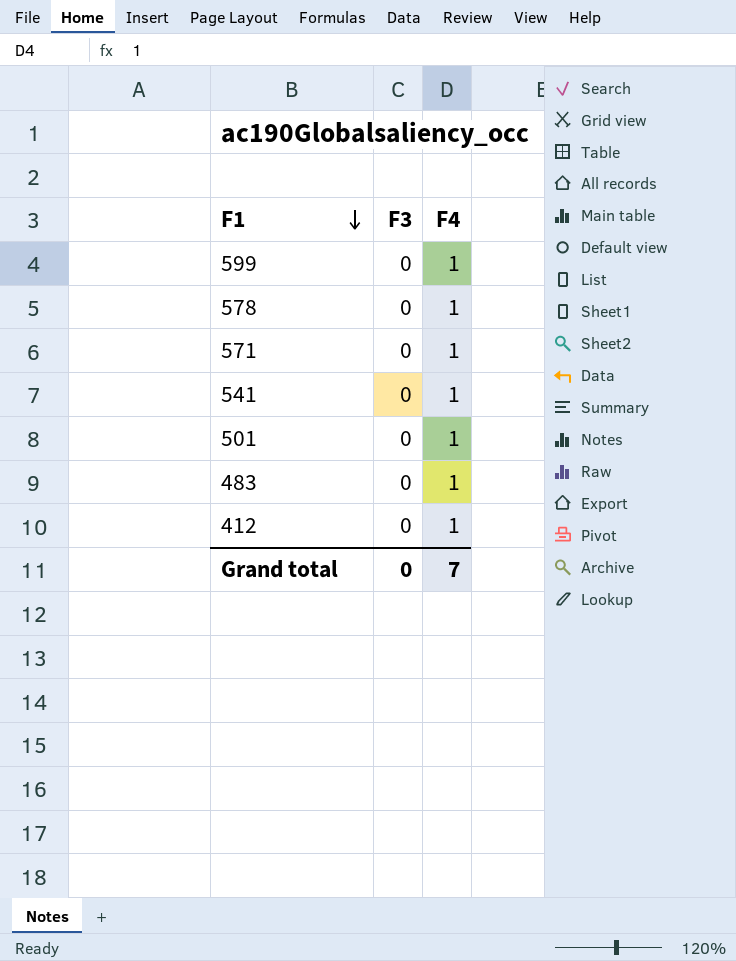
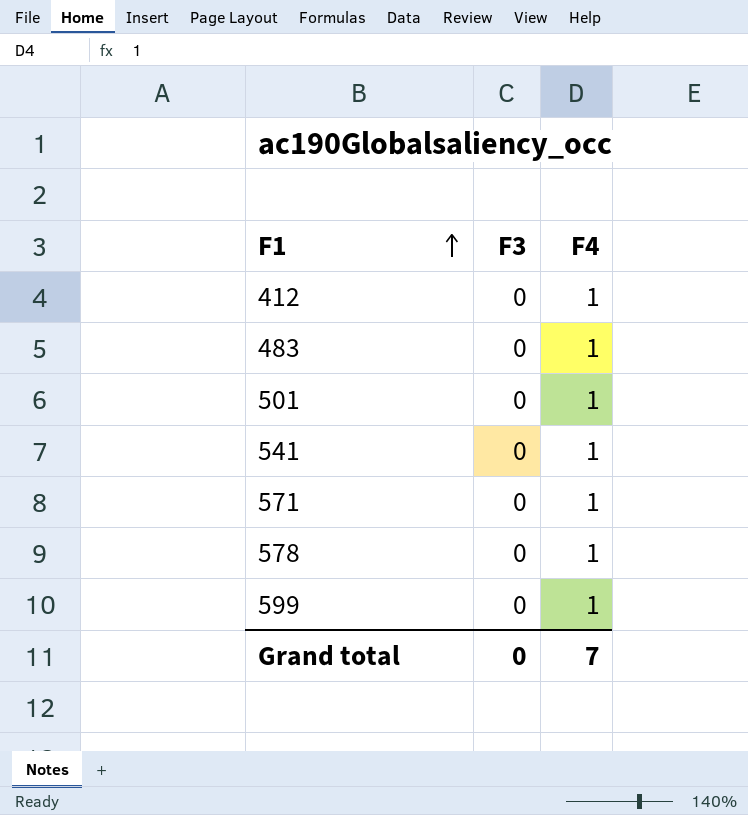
row order: F1 descending -> F1 ascending

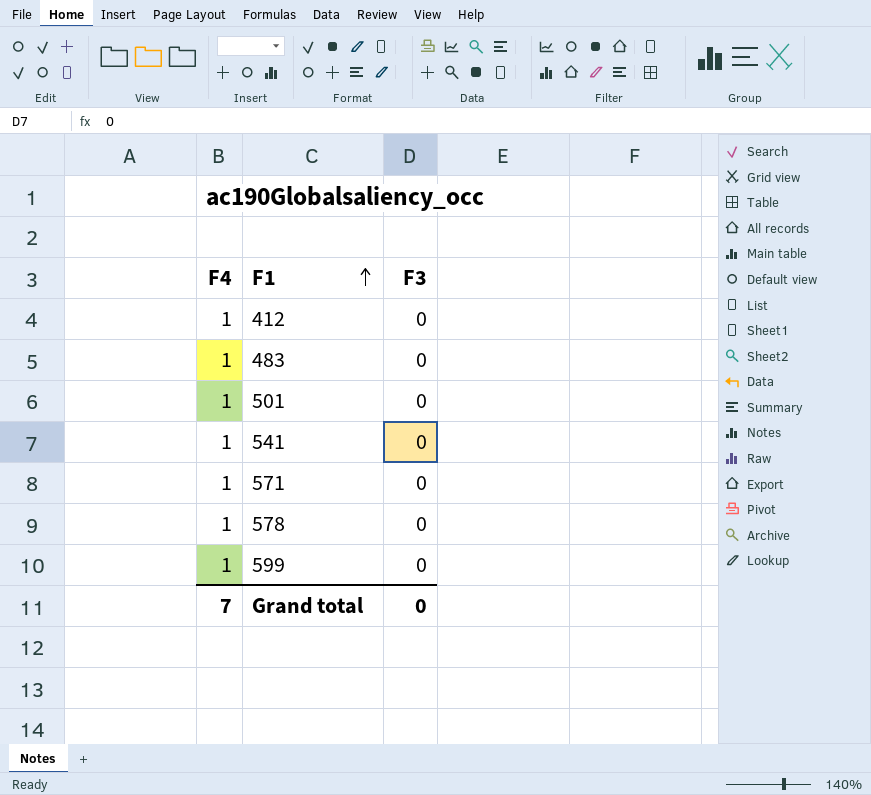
column F4 | position: 3 -> 1

